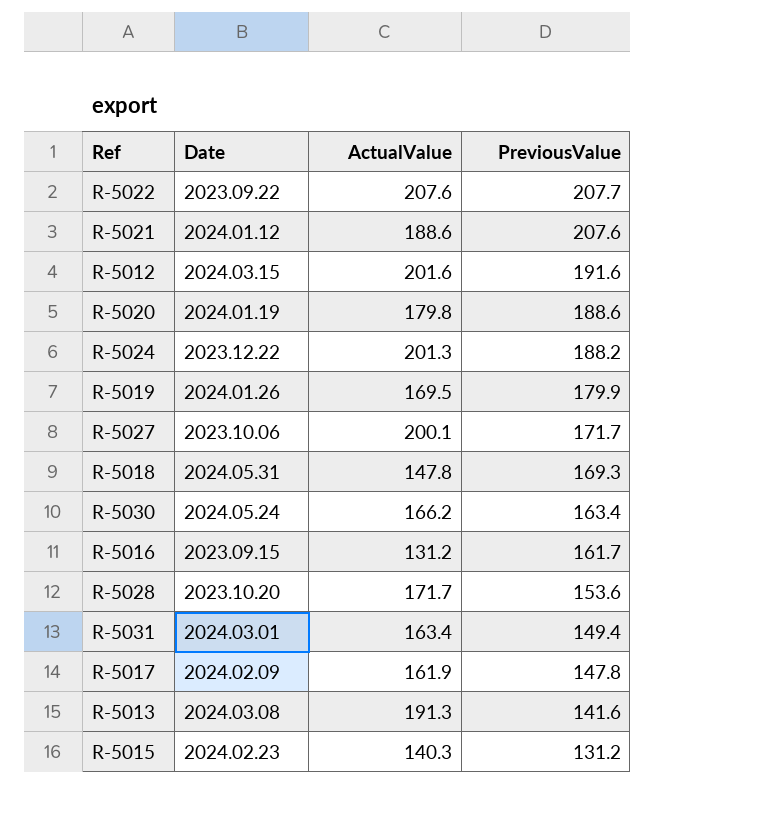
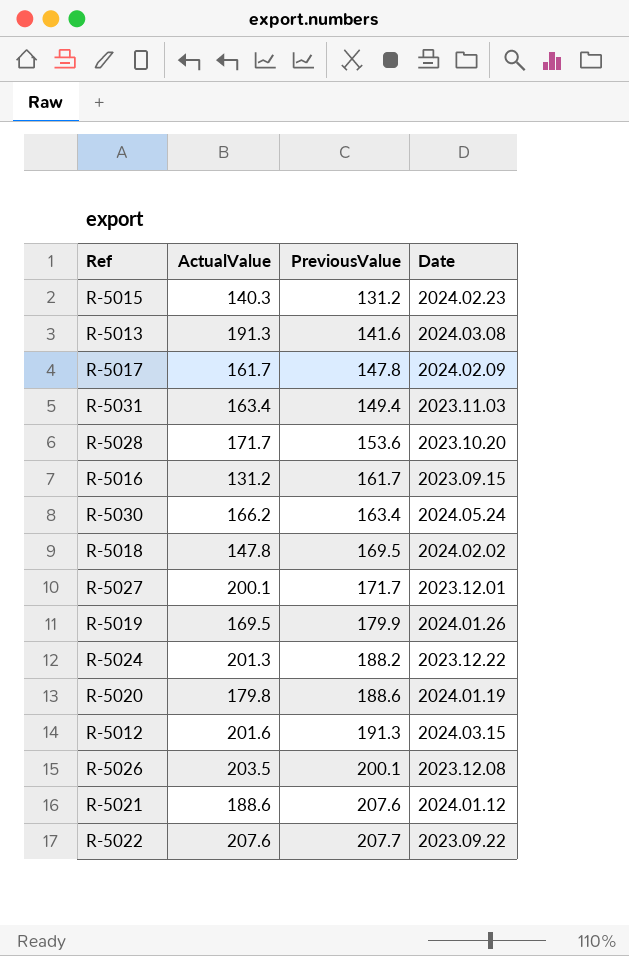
row order: PreviousValue descending -> PreviousValue ascending
column Date | position: 2 -> 4
R-5017 | ActualValue: 161.9 -> 161.7
R-5031 | Date: 2024.03.01 -> 2023.11.03
R-5018 | PreviousValue: 169.3 -> 169.5
R-5018 | Date: 2024.05.31 -> 2024.02.02
R-5027 | Date: 2023.10.06 -> 2023.12.01
R-5012 | PreviousValue: 191.6 -> 191.3
row R-5026: none -> 203.5 | 200.1 | 2023.12.08

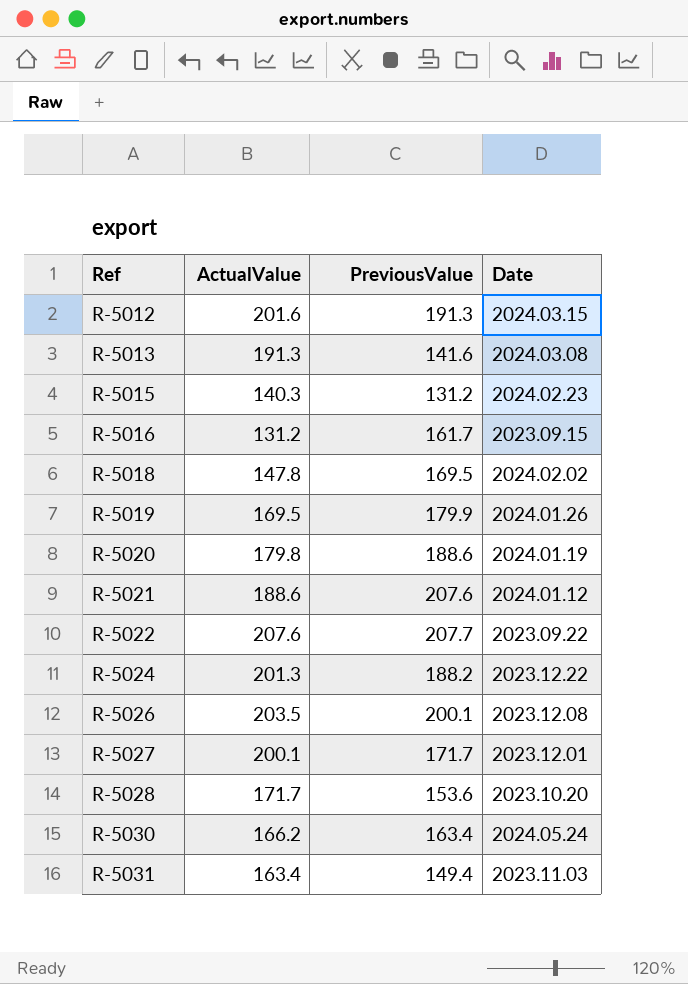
row order: PreviousValue ascending -> Ref ascending
row R-5017: 161.7 | 147.8 | 2024.02.09 -> none

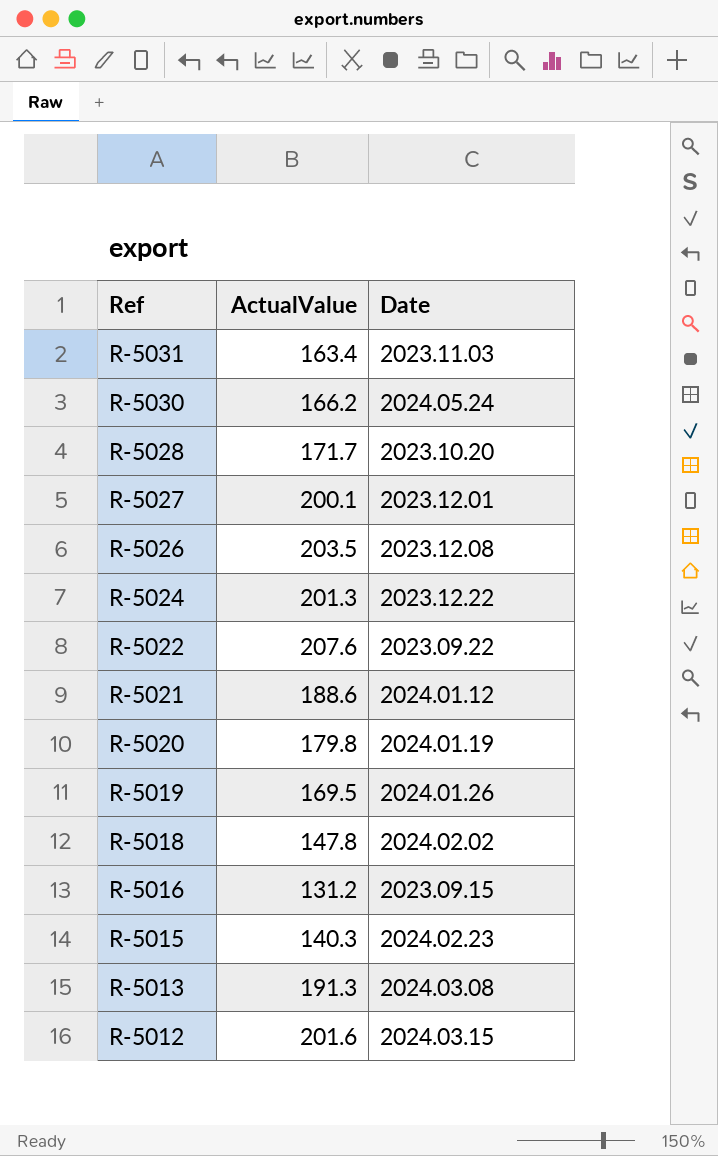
row order: Ref ascending -> Ref descending
column PreviousValue | position: 3 -> none

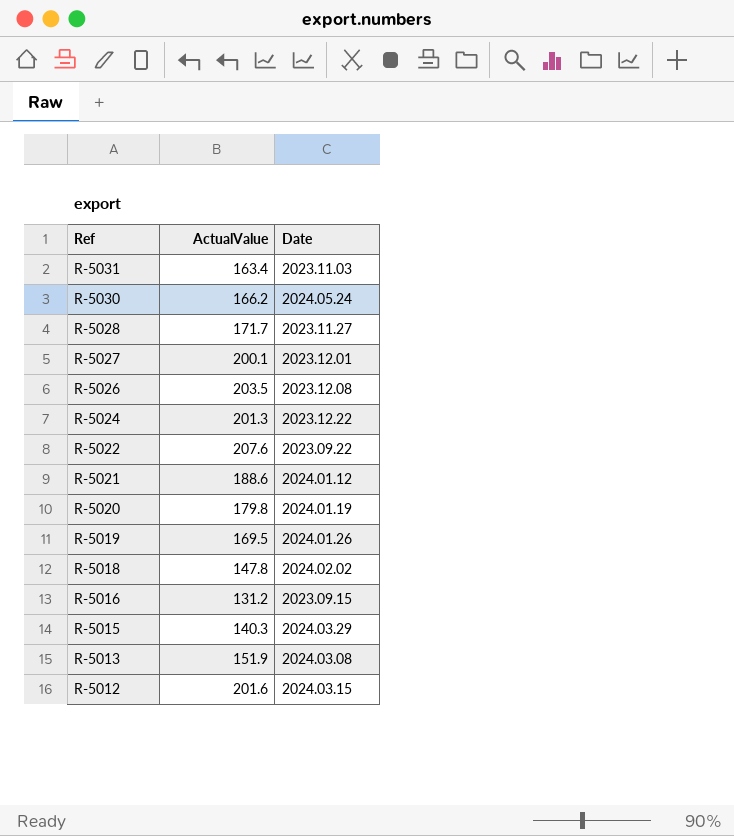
R-5028 | Date: 2023.10.20 -> 2023.11.27
R-5015 | Date: 2024.02.23 -> 2024.03.29
R-5013 | ActualValue: 191.3 -> 151.9

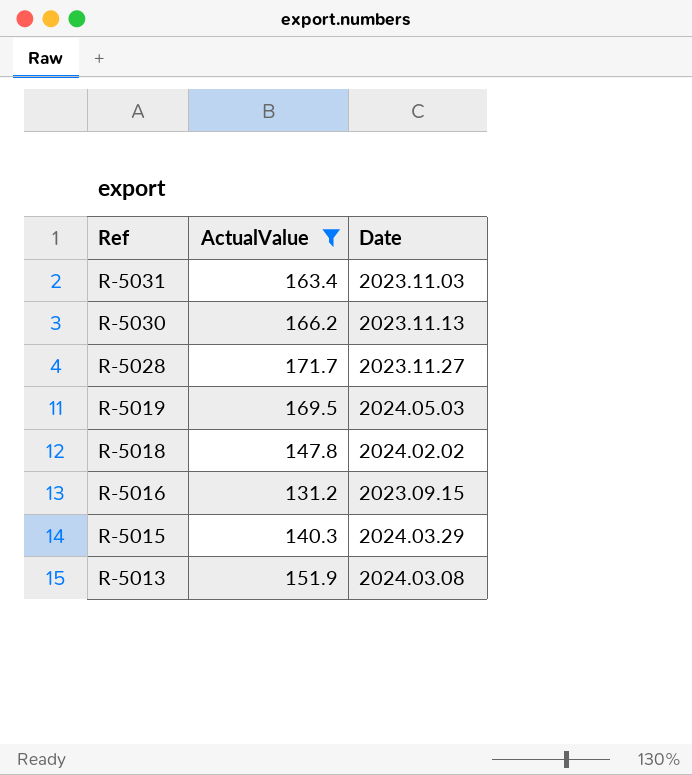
filter: none -> ActualValue <= 171.7
R-5030 | Date: 2024.05.24 -> 2023.11.13
R-5019 | Date: 2024.01.26 -> 2024.05.03

